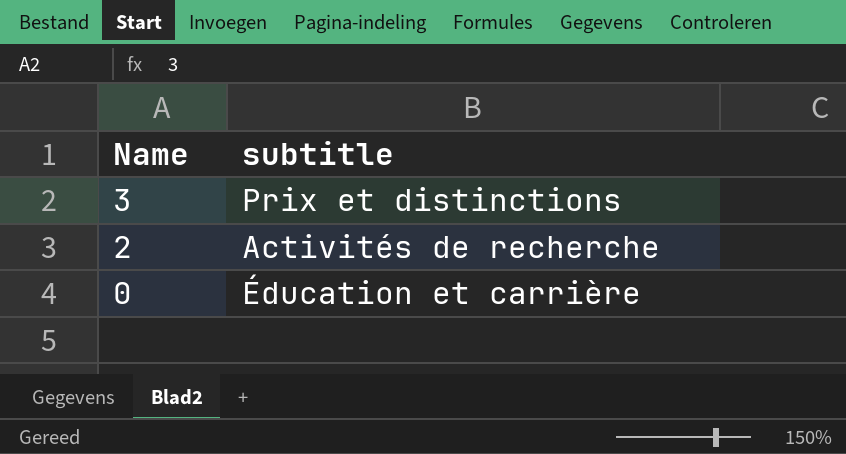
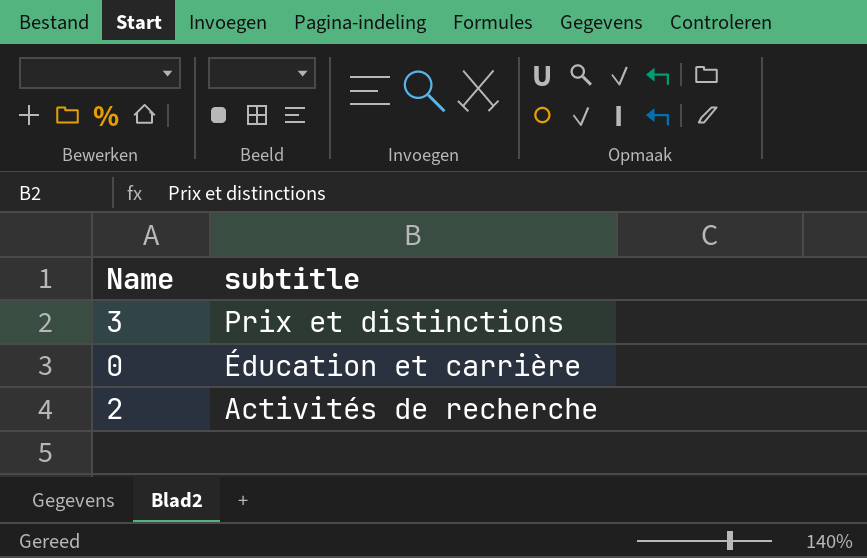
row order: Name descending -> subtitle descending

